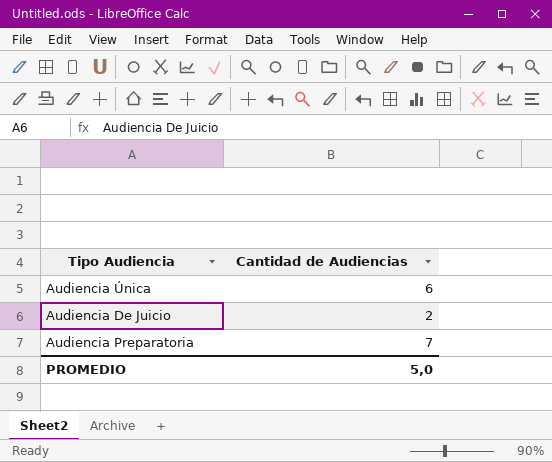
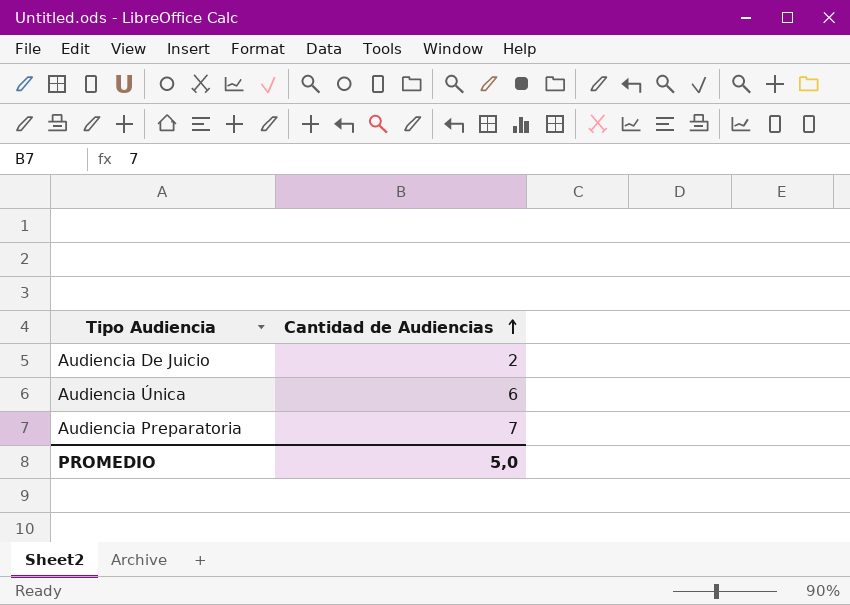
row order: none -> Cantidad de Audiencias ascending

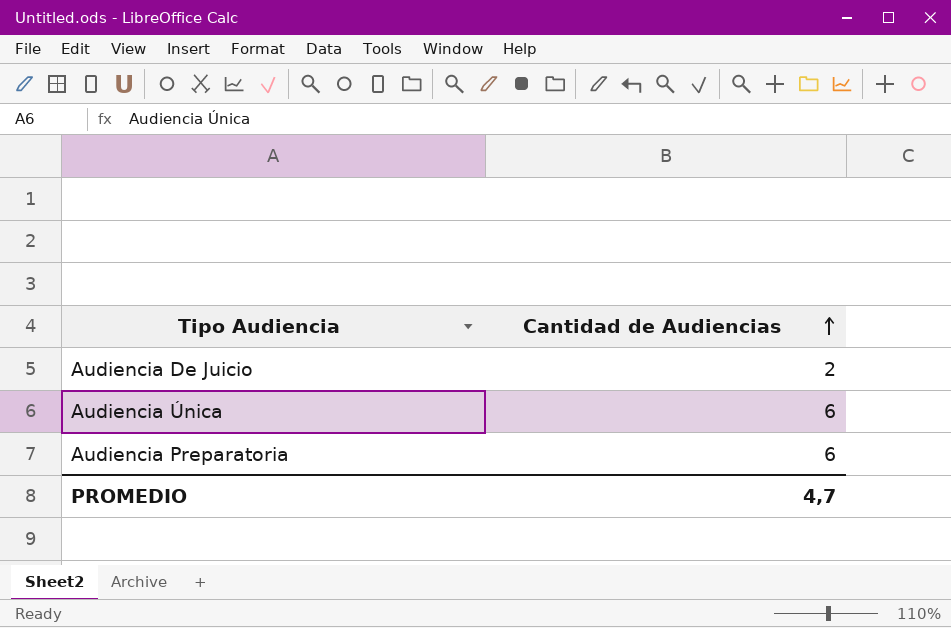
Audiencia Preparatoria | Cantidad de Audiencias: 7 -> 6
PROMEDIO | Cantidad de Audiencias: 5,0 -> 4,7

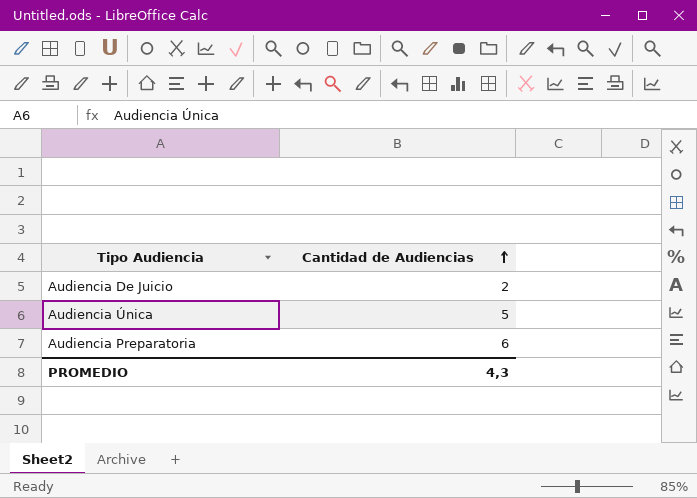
Audiencia Única | Cantidad de Audiencias: 6 -> 5
PROMEDIO | Cantidad de Audiencias: 4,7 -> 4,3

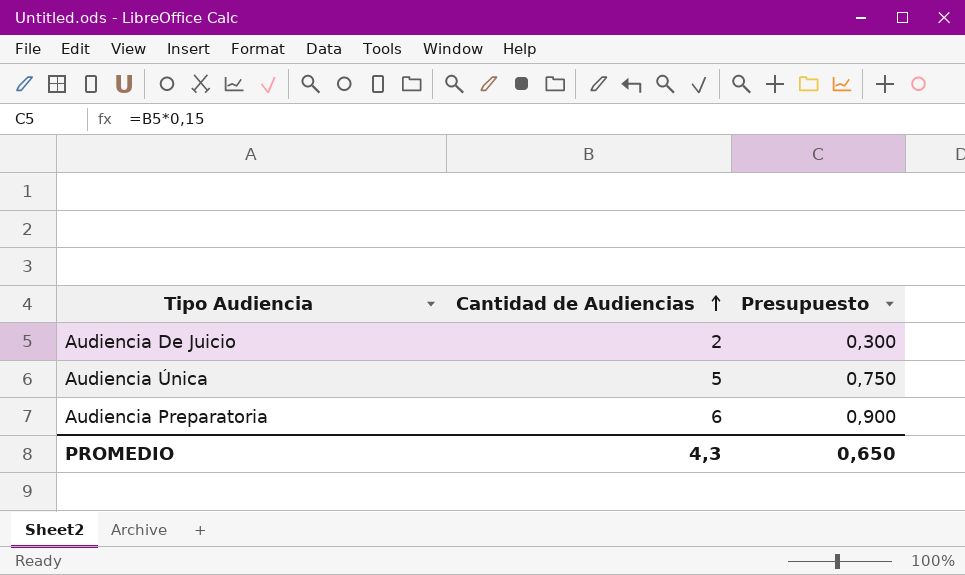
column Presupuesto | formula: none -> [Cantidad de Audiencias] * 0,15

